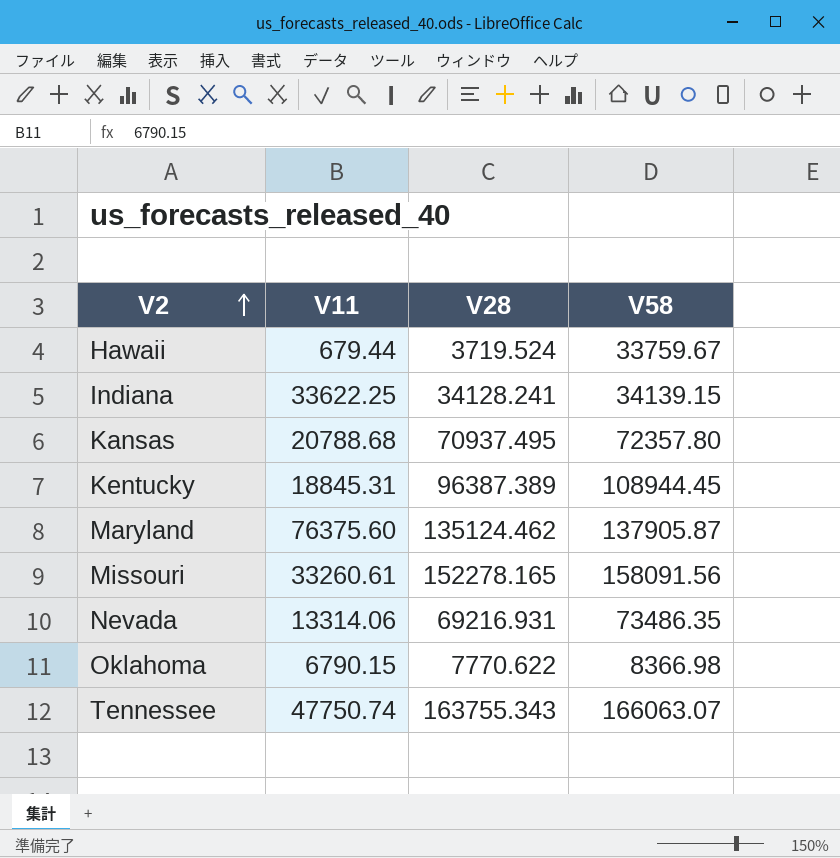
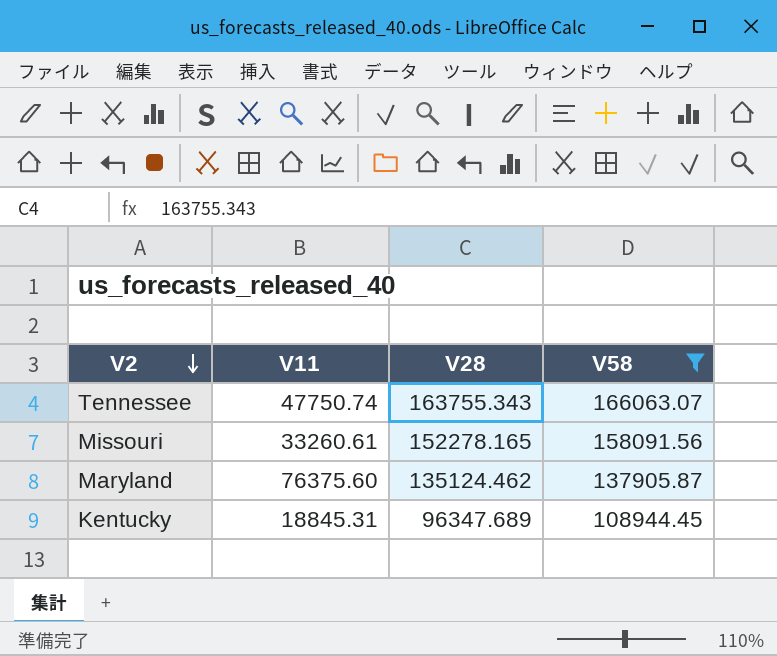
filter: none -> V58 >= 108944.45
row order: V2 ascending -> V2 descending
Kentucky | V28: 96387.389 -> 96347.689

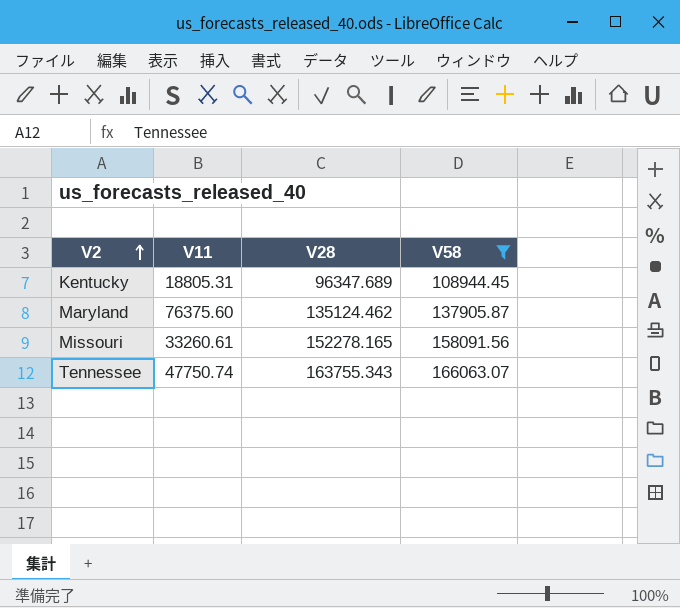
row order: V2 descending -> V2 ascending
Kentucky | V11: 18845.31 -> 18805.31

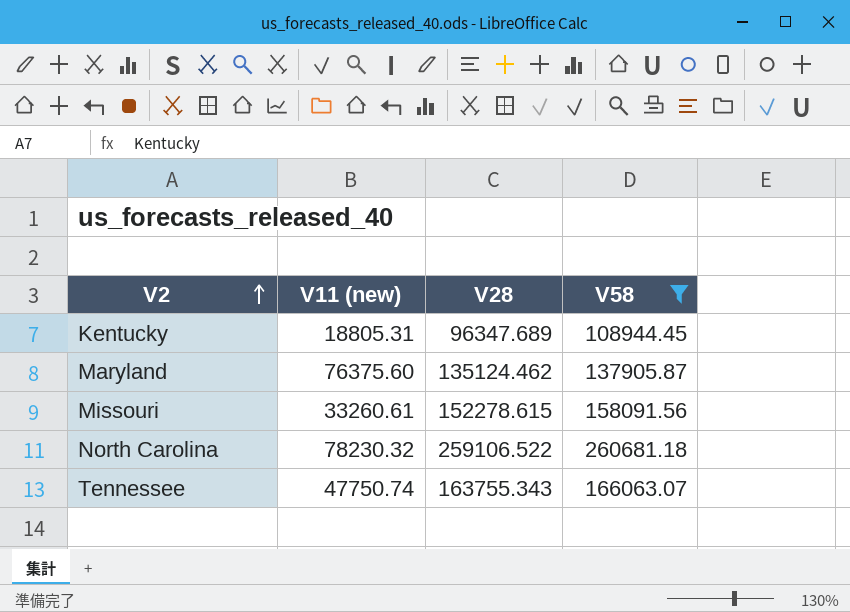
column name: V11 -> V11 (new)
Missouri | V28: 152278.165 -> 152278.615
row North Carolina: none -> 78230.32 | 259106.522 | 260681.18

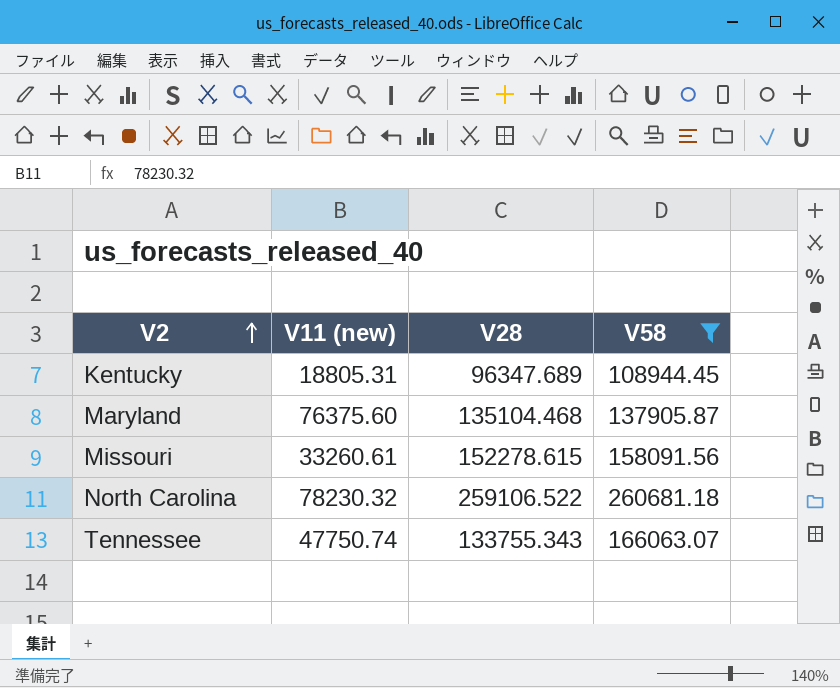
Maryland | V28: 135124.462 -> 135104.468
Tennessee | V28: 163755.343 -> 133755.343

